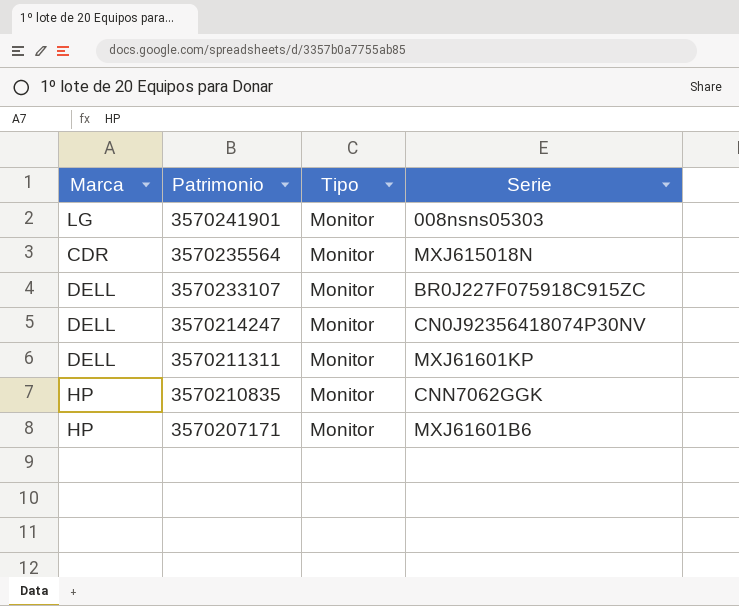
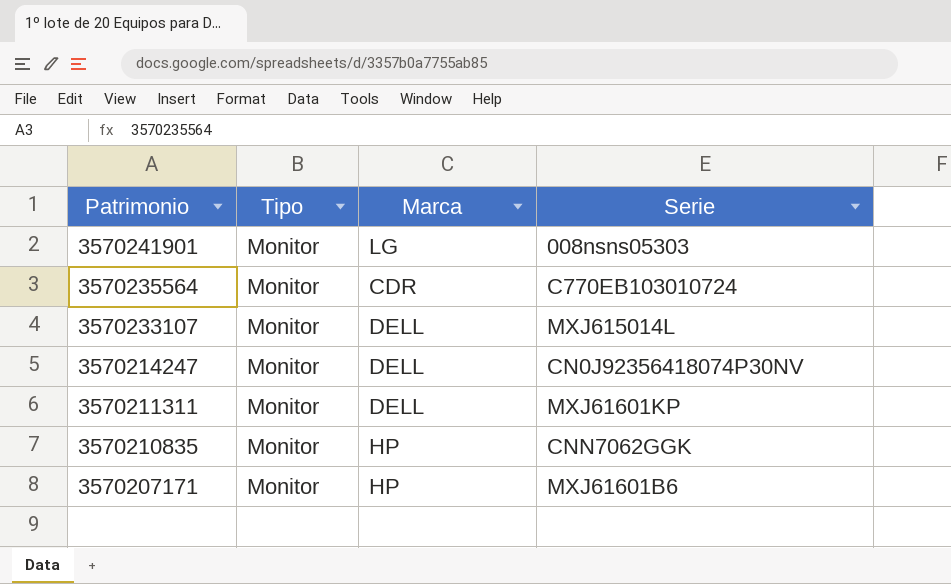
column Marca | position: 1 -> 3
3570235564 | Serie: MXJ615018N -> C770EB103010724
3570233107 | Serie: BR0J227F075918C915ZC -> MXJ615014L

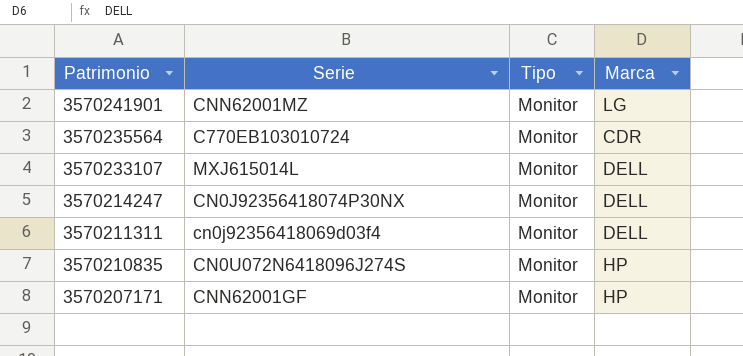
column Serie | position: 4 -> 2
3570241901 | Serie: 008nsns05303 -> CNN62001MZ
3570214247 | Serie: CN0J92356418074P30NV -> CN0J92356418074P30NX
3570211311 | Serie: MXJ61601KP -> cn0j92356418069d03f4
3570210835 | Serie: CNN7062GGK -> CN0U072N6418096J274S
3570207171 | Serie: MXJ61601B6 -> CNN62001GF

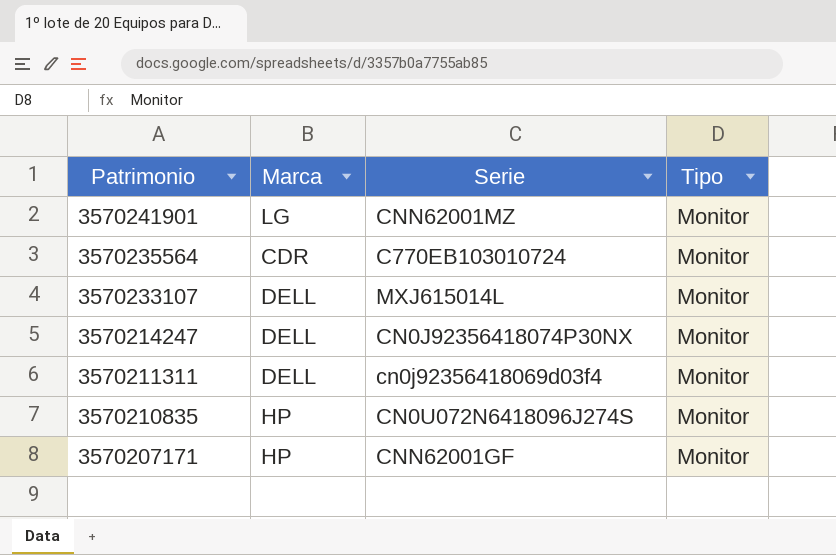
column Marca | position: 4 -> 2

